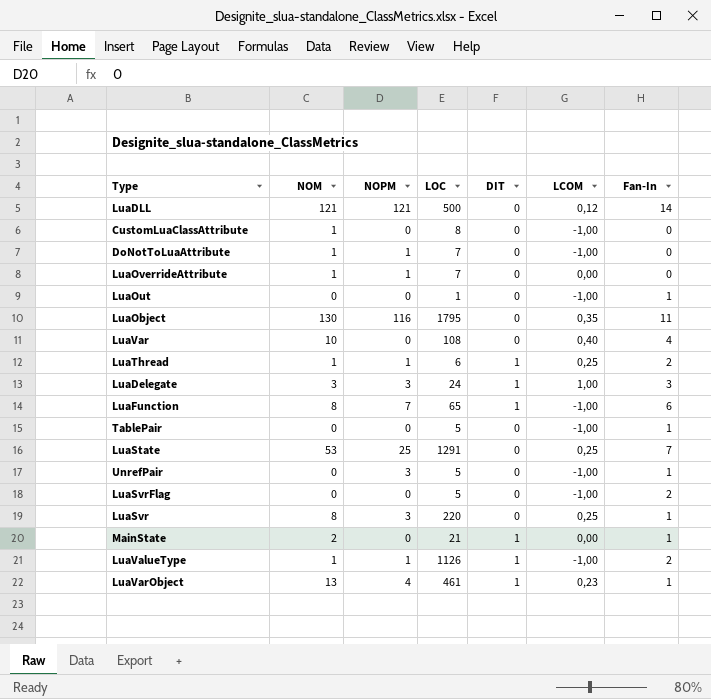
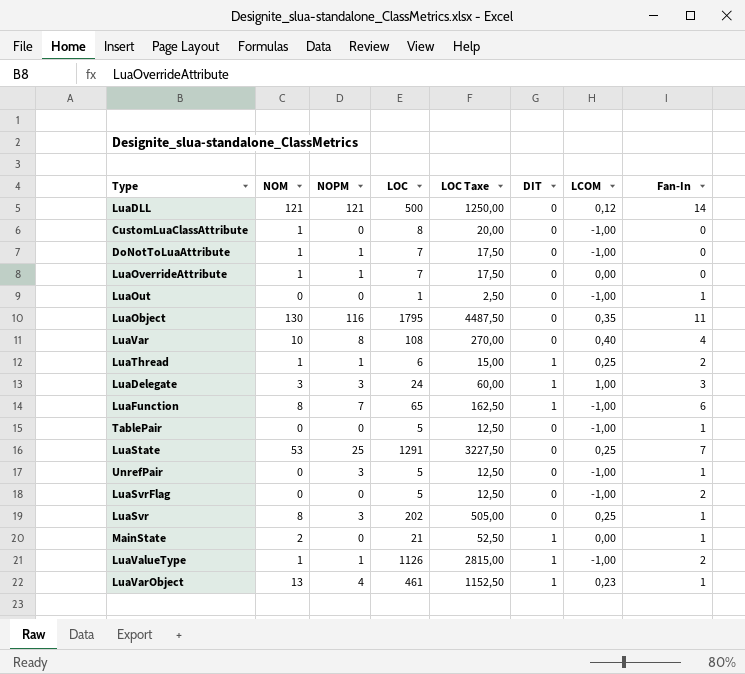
column LOC Taxe | formula: none -> [LOC] * 2,5
LuaVar | NOPM: 0 -> 8
LuaSvr | LOC: 220 -> 202

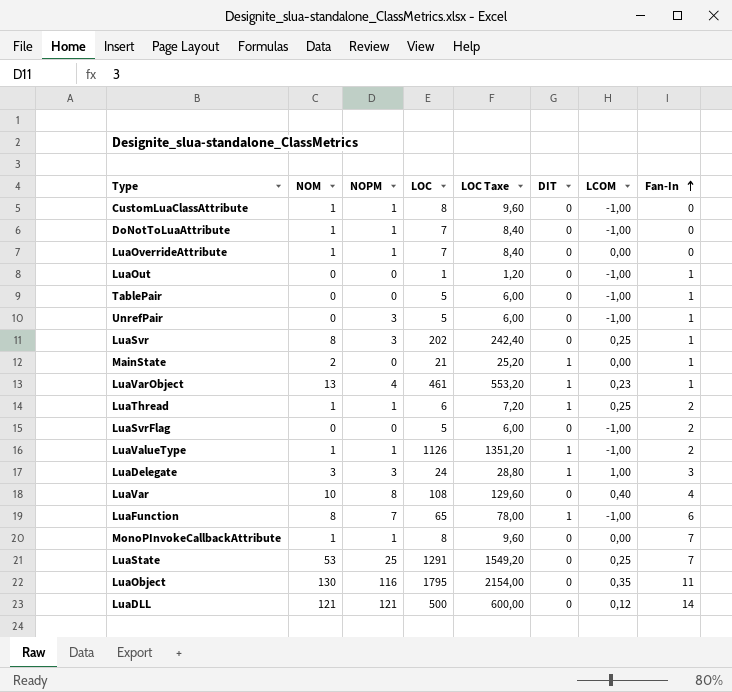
row order: none -> Fan-In ascending
column LOC Taxe | formula: [LOC] * 2,5 -> [LOC] * 1,2
CustomLuaClassAttribute | NOPM: 0 -> 1
row MonoPInvokeCallbackAttribute: none -> 1 | 1 | 8 | 9,60 | 0 | 0,00 | 7

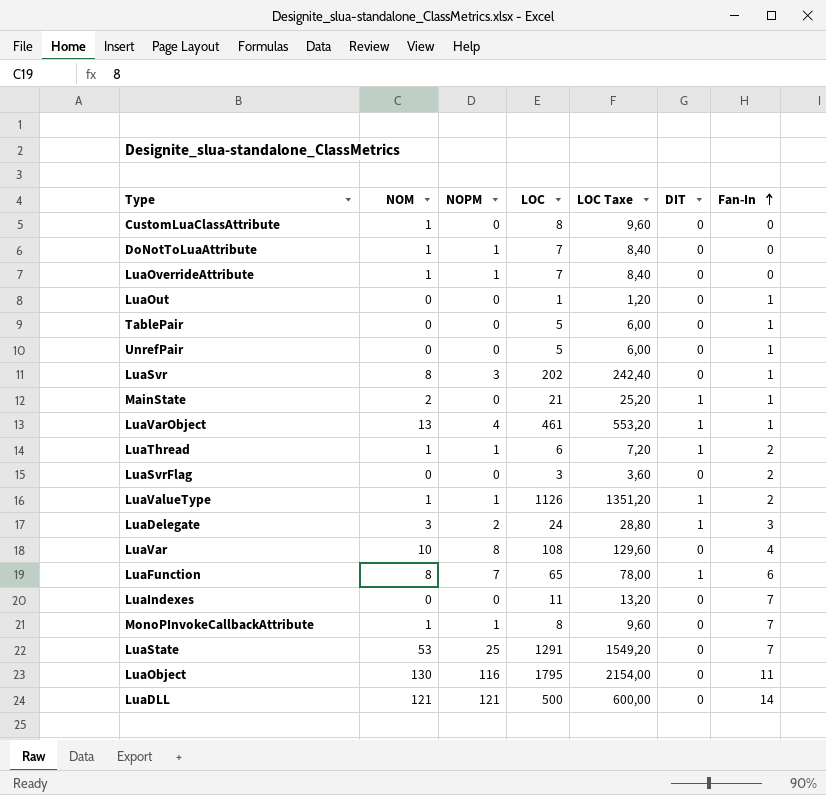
column LCOM | position: 7 -> none
CustomLuaClassAttribute | NOPM: 1 -> 0
UnrefPair | NOPM: 3 -> 0
LuaSvrFlag | LOC: 5 -> 3
LuaSvrFlag | LOC Taxe: 6,00 -> 3,60
LuaDelegate | NOPM: 3 -> 2
row LuaIndexes: none -> 0 | 0 | 11 | 13,20 | 0 | 7

